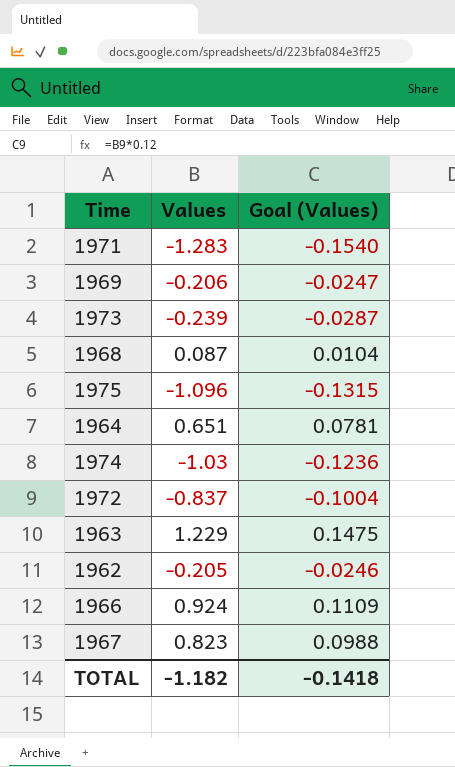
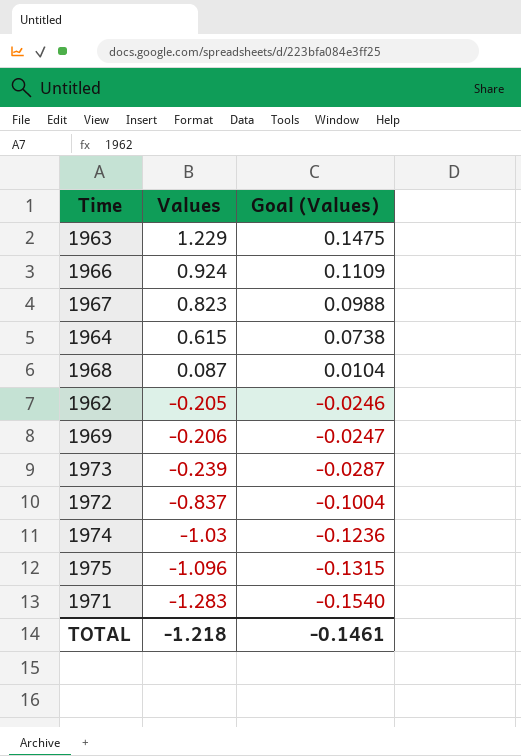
row order: none -> Values descending
1964 | Values: 0.651 -> 0.615
1964 | Goal (Values): 0.0781 -> 0.0738
TOTAL | Values: -1.182 -> -1.218
TOTAL | Goal (Values): -0.1418 -> -0.1461

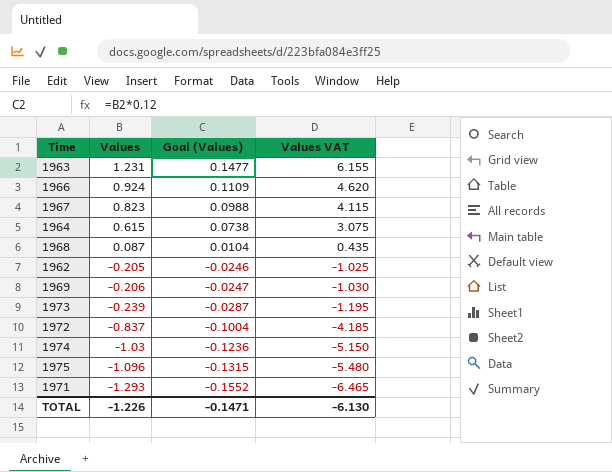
column Values VAT | formula: none -> [Values] * 5
1963 | Values: 1.229 -> 1.231
1963 | Goal (Values): 0.1475 -> 0.1477
1971 | Values: -1.283 -> -1.293
1971 | Goal (Values): -0.1540 -> -0.1552
TOTAL | Values: -1.218 -> -1.226
TOTAL | Goal (Values): -0.1461 -> -0.1471

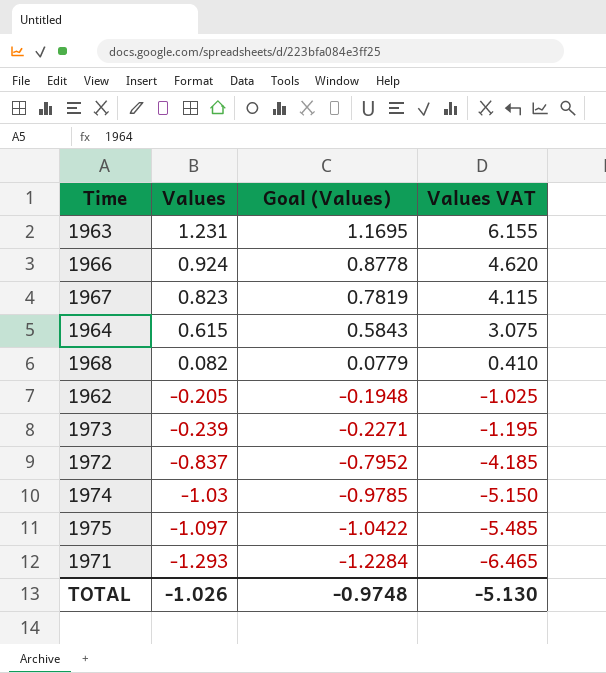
column Goal (Values) | formula: [Values] * 0.12 -> [Values] * 0.95
row 1969: -0.206 | -0.0247 | -1.030 -> none
1968 | Values: 0.087 -> 0.082
1968 | Values VAT: 0.435 -> 0.410
1975 | Values: -1.096 -> -1.097
1975 | Values VAT: -5.480 -> -5.485
TOTAL | Values: -1.226 -> -1.026
TOTAL | Goal (Values): -0.1471 -> -0.9748
TOTAL | Values VAT: -6.130 -> -5.130

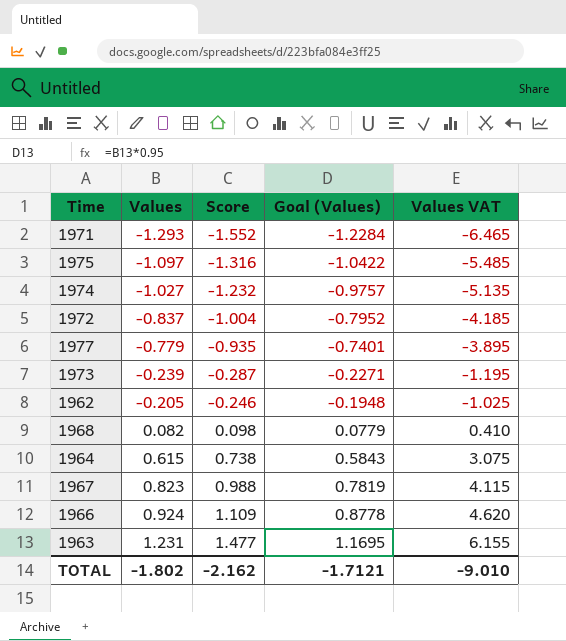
row order: Values descending -> Values ascending
column Score | formula: none -> [Values] * 1.2
1974 | Values: -1.03 -> -1.027
1974 | Goal (Values): -0.9785 -> -0.9757
1974 | Values VAT: -5.150 -> -5.135
row 1977: none -> -0.779 | -0.935 | -0.7401 | -3.895
TOTAL | Values: -1.026 -> -1.802
TOTAL | Goal (Values): -0.9748 -> -1.7121
TOTAL | Values VAT: -5.130 -> -9.010

